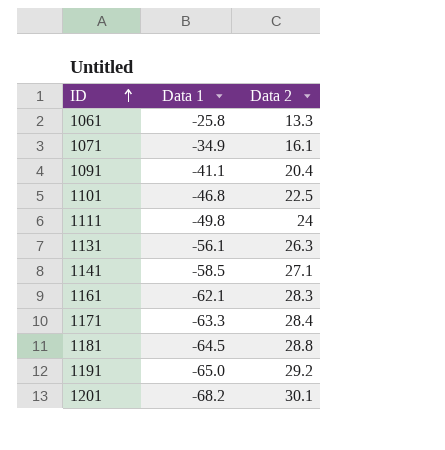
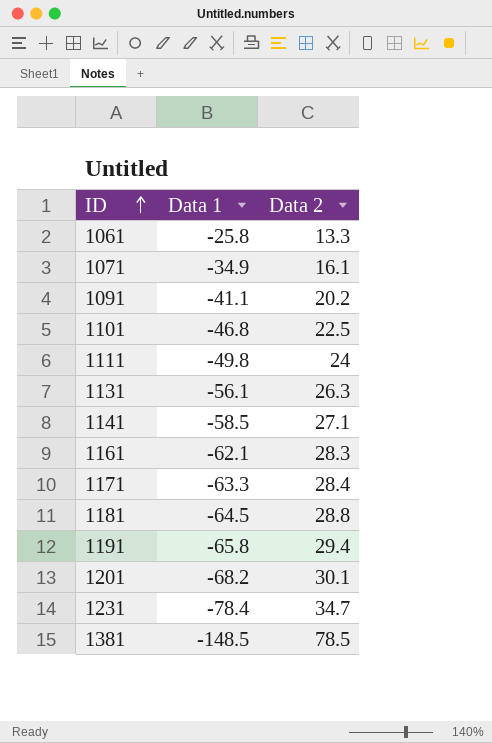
1091 | Data 2: 20.4 -> 20.2
1191 | Data 1: -65.0 -> -65.8
1191 | Data 2: 29.2 -> 29.4
row 1231: none -> -78.4 | 34.7
row 1381: none -> -148.5 | 78.5

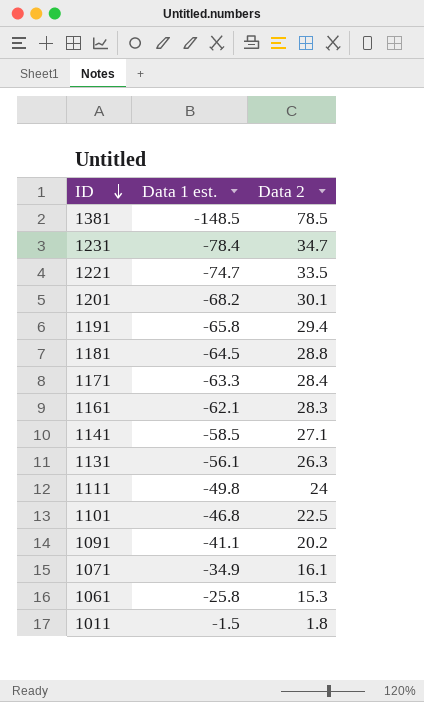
row order: ID ascending -> ID descending
column name: Data 1 -> Data 1 est.
row 1221: none -> -74.7 | 33.5
1061 | Data 2: 13.3 -> 15.3
row 1011: none -> -1.5 | 1.8

